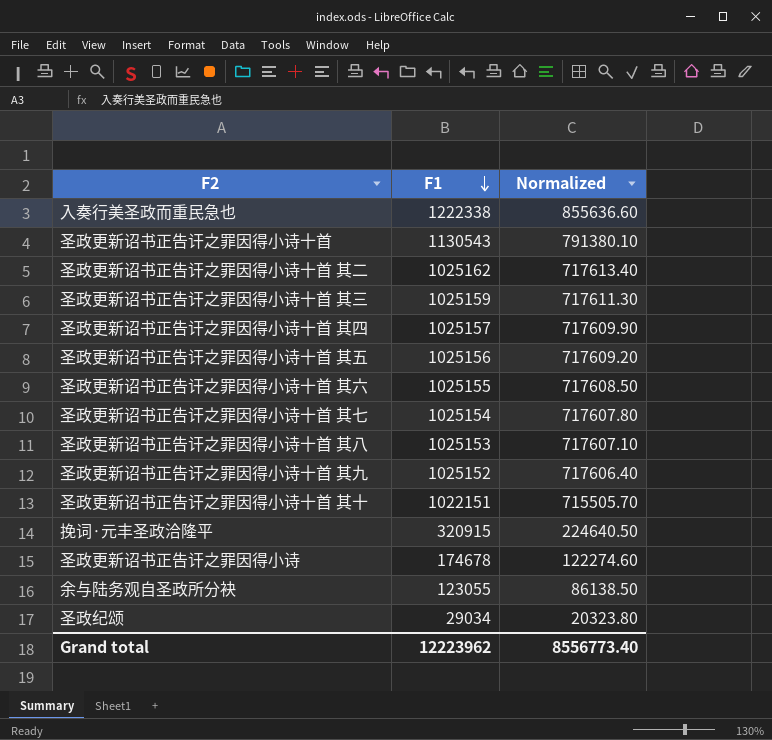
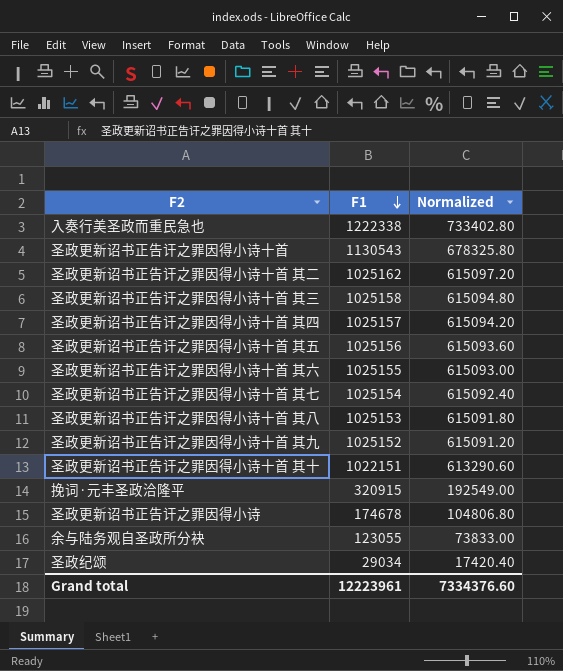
column Normalized | formula: [F1] * 0.7 -> [F1] * 0.6
圣政更新诏书正告讦之罪因得小诗十首 其三 | F1: 1025159 -> 1025158
Grand total | F1: 12223962 -> 12223961
Grand total | Normalized: 8556773.40 -> 7334376.60

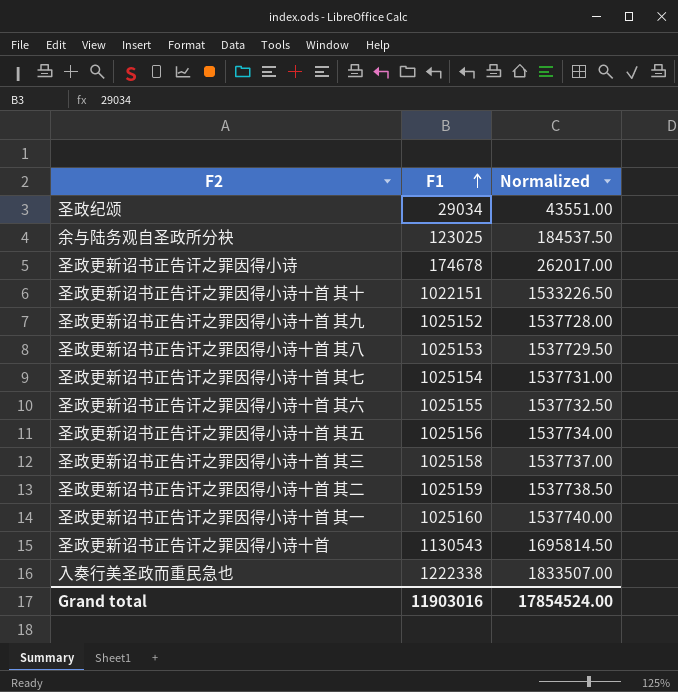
row order: F1 descending -> F1 ascending
column Normalized | formula: [F1] * 0.6 -> [F1] * 1.5
row 圣政更新诏书正告讦之罪因得小诗十首 其四: 1025157 | 615094.20 -> none
row 挽词·元丰圣政洽隆平: 320915 | 192549.00 -> none
余与陆务观自圣政所分袂 | F1: 123055 -> 123025
圣政更新诏书正告讦之罪因得小诗十首 其二 | F1: 1025162 -> 1025159
row 圣政更新诏书正告讦之罪因得小诗十首 其一: none -> 1025160 | 1537740.00
Grand total | F1: 12223961 -> 11903016
Grand total | Normalized: 7334376.60 -> 17854524.00

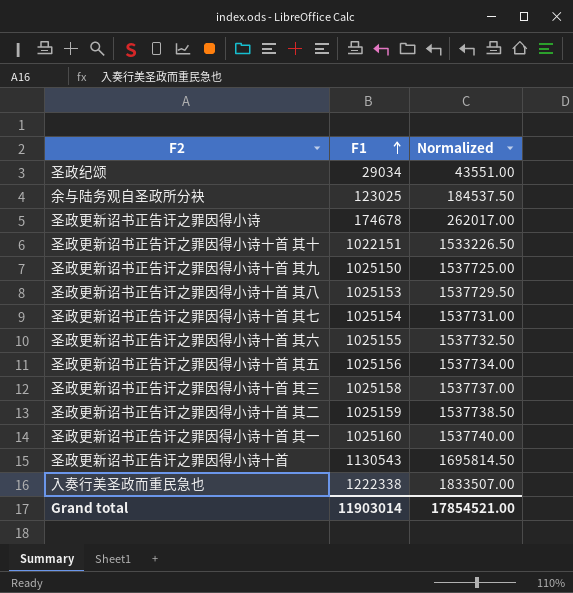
圣政更新诏书正告讦之罪因得小诗十首 其九 | F1: 1025152 -> 1025150
圣政更新诏书正告讦之罪因得小诗十首 其九 | Normalized: 1537728.00 -> 1537725.00
Grand total | F1: 11903016 -> 11903014
Grand total | Normalized: 17854524.00 -> 17854521.00

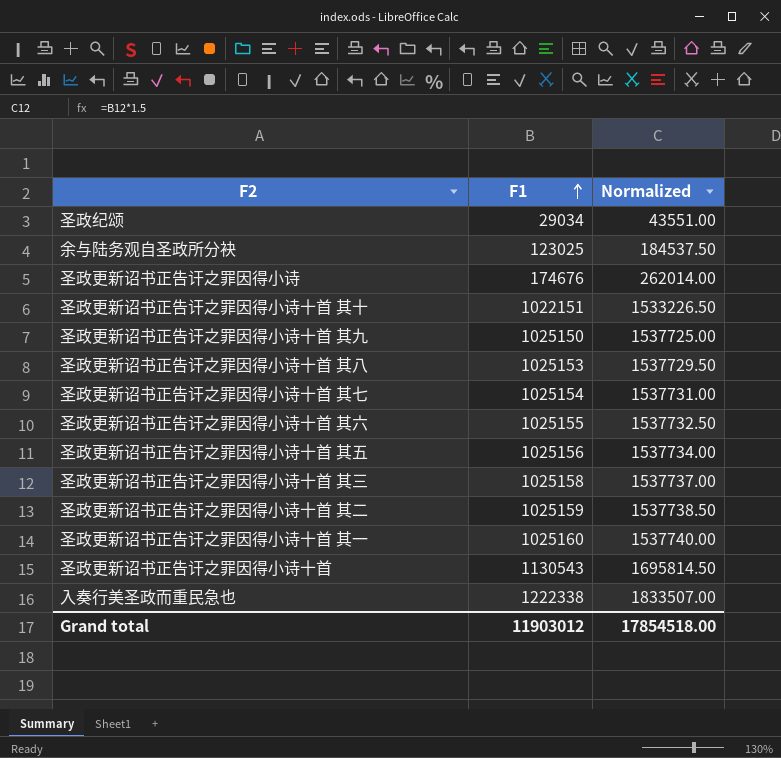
圣政更新诏书正告讦之罪因得小诗 | F1: 174678 -> 174676
圣政更新诏书正告讦之罪因得小诗 | Normalized: 262017.00 -> 262014.00
Grand total | F1: 11903014 -> 11903012
Grand total | Normalized: 17854521.00 -> 17854518.00

